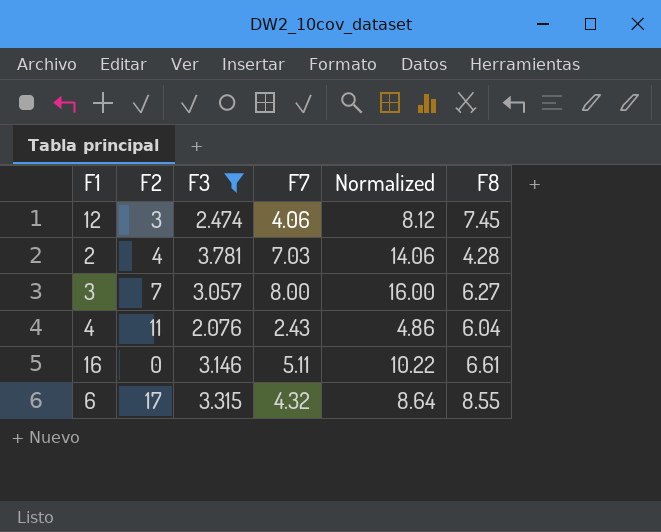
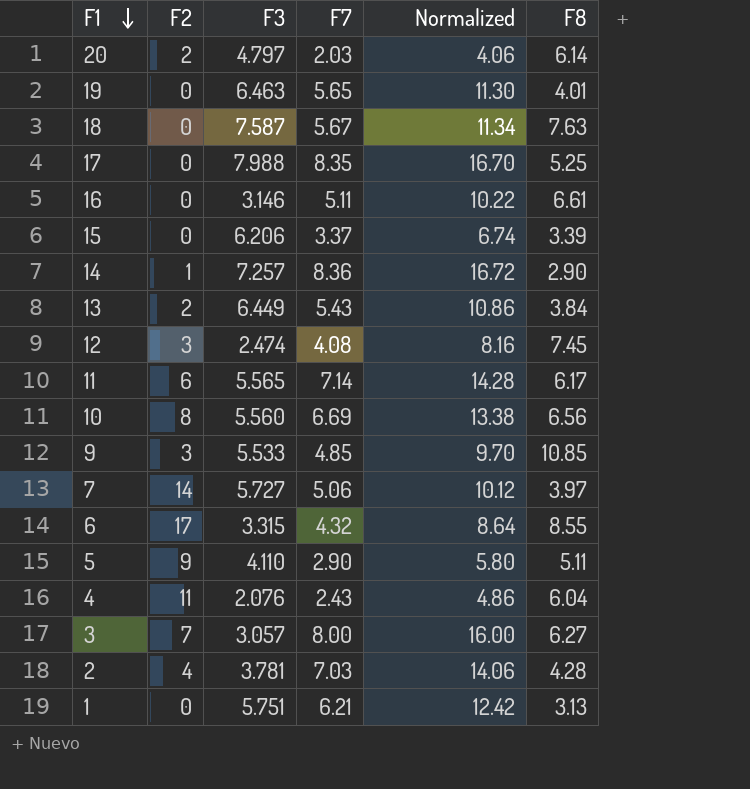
filter: F3 <= 3.781 -> none
row order: none -> F1 descending
12 | F7: 4.06 -> 4.08
12 | Normalized: 8.12 -> 8.16

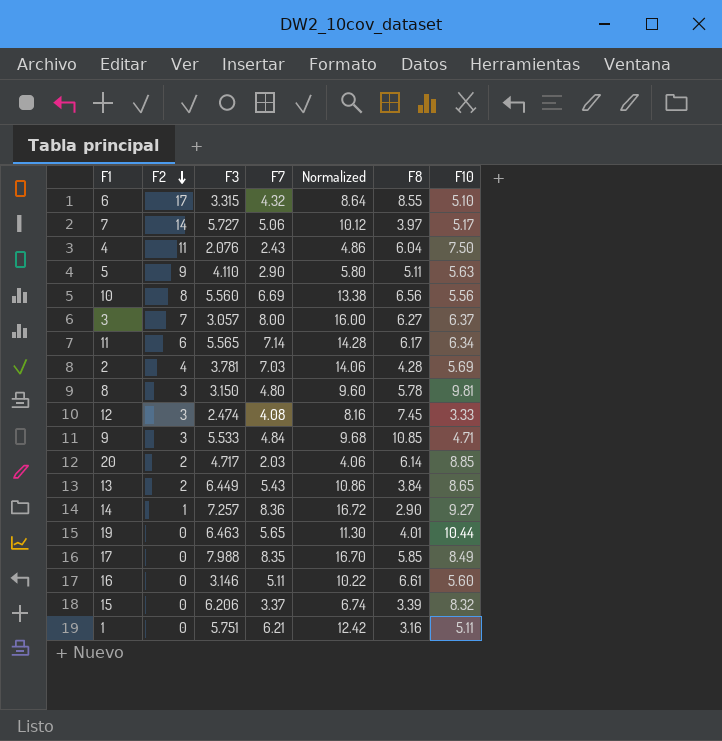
row order: F1 descending -> F2 descending
column F10 | position: none -> 7
row 18: 0 | 7.587 | 5.67 | 11.34 | 7.63 -> none
row 8: none -> 3 | 3.150 | 4.80 | 9.60 | 5.78 | 9.81
9 | F7: 4.85 -> 4.84
9 | Normalized: 9.70 -> 9.68
20 | F3: 4.797 -> 4.717
17 | F8: 5.25 -> 5.85
1 | F8: 3.13 -> 3.16

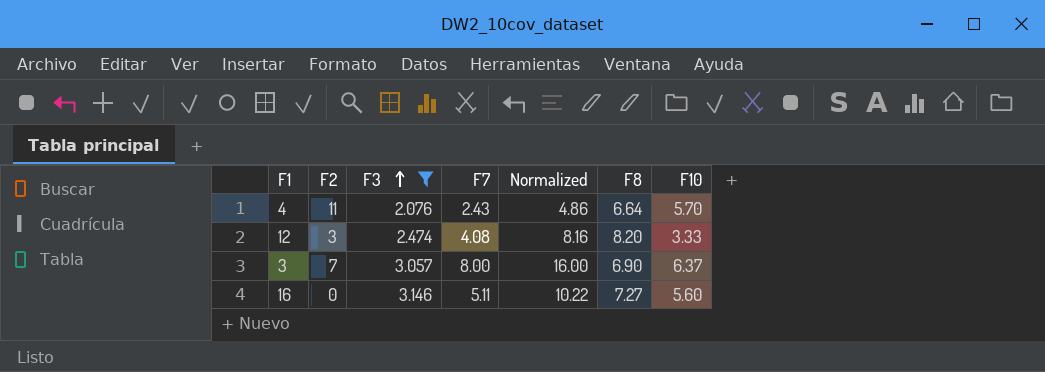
filter: none -> F3 <= 3.146
row order: F2 descending -> F3 ascending
4 | F8: 6.04 -> 6.64
4 | F10: 7.50 -> 5.70
12 | F8: 7.45 -> 8.20
3 | F8: 6.27 -> 6.90
16 | F8: 6.61 -> 7.27

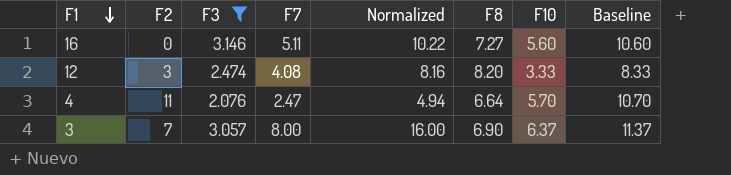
row order: F3 ascending -> F1 descending
column Baseline | formula: none -> [F10] + 5
4 | F7: 2.43 -> 2.47
4 | Normalized: 4.86 -> 4.94

